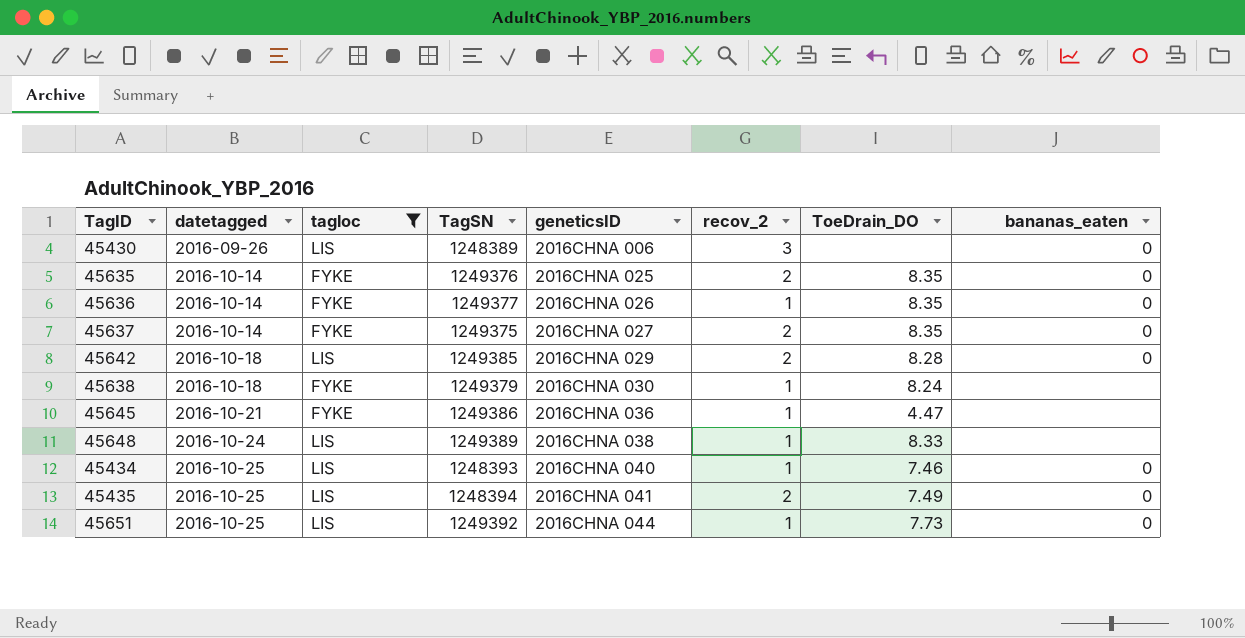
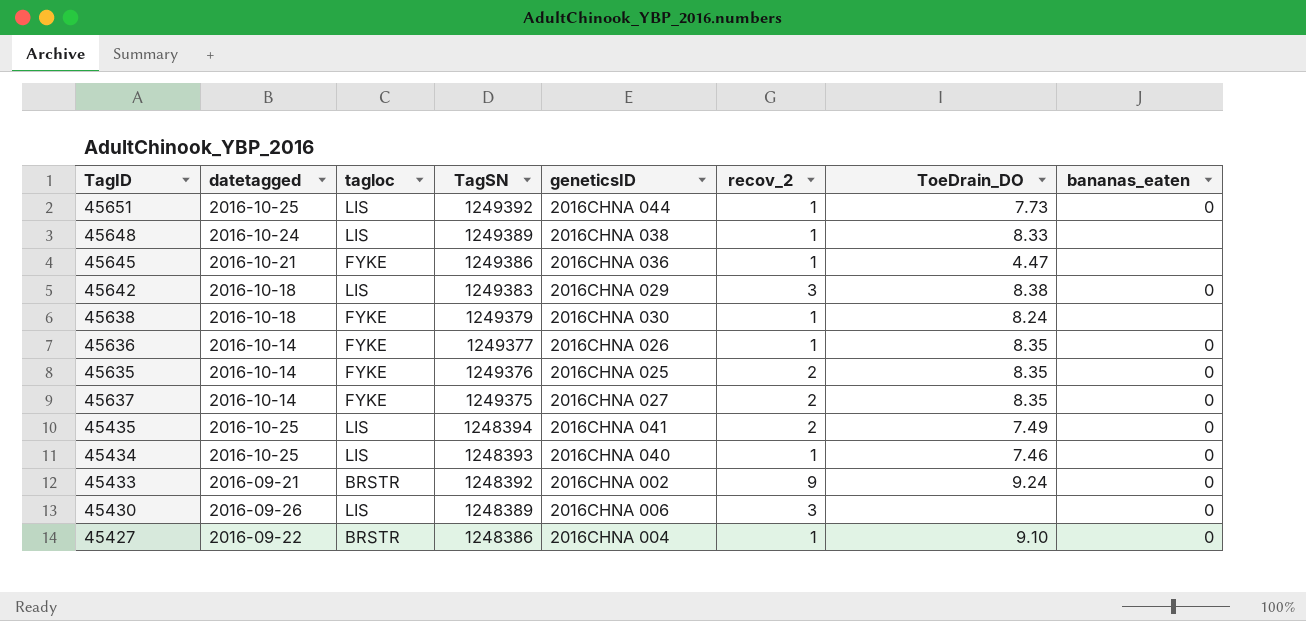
filter: tagloc != BRSTR -> none
row order: datetagged ascending -> TagSN descending
45642 | TagSN: 1249385 -> 1249383
45642 | recov_2: 2 -> 3
45642 | ToeDrain_DO: 8.28 -> 8.38

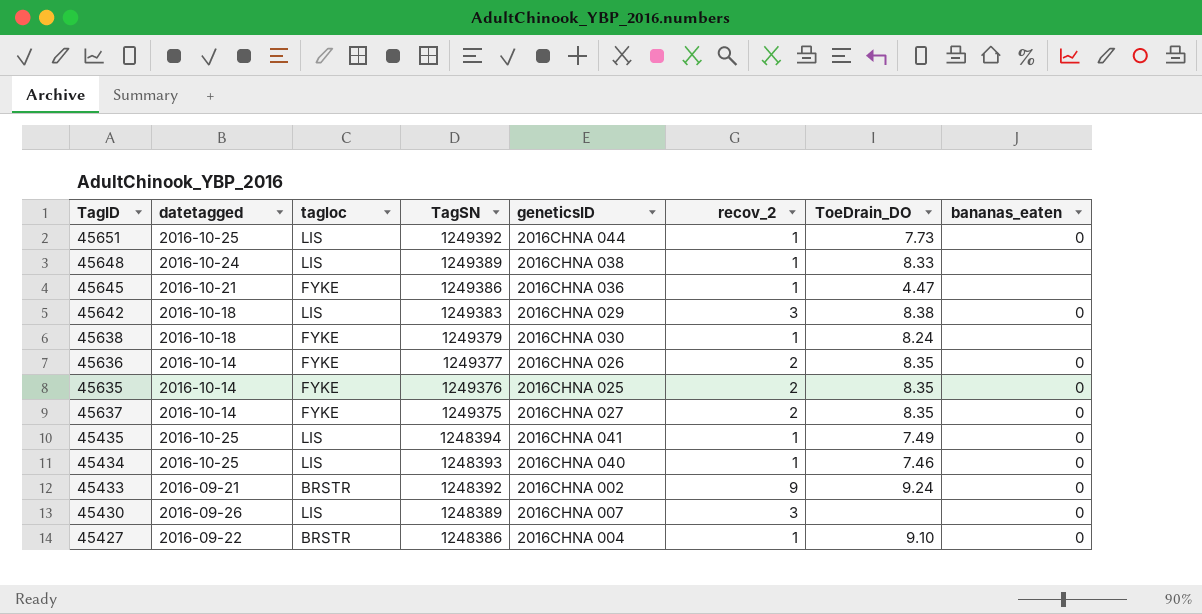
45636 | recov_2: 1 -> 2
45435 | recov_2: 2 -> 1
45430 | geneticsID: 2016CHNA 006 -> 2016CHNA 007

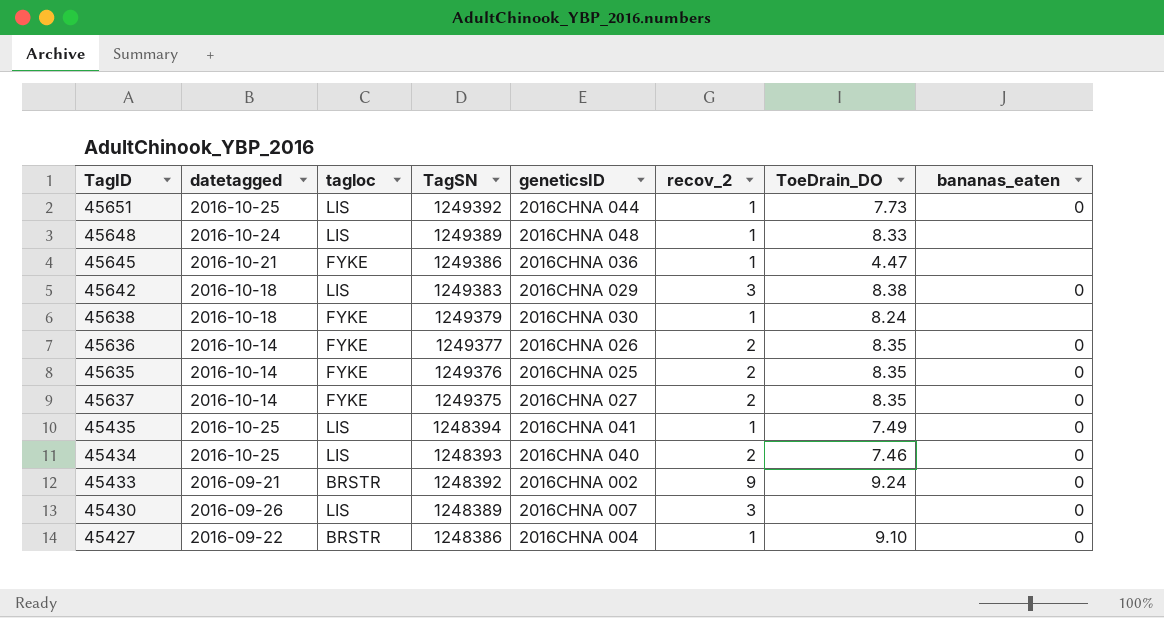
45648 | geneticsID: 2016CHNA 038 -> 2016CHNA 048
45434 | recov_2: 1 -> 2

